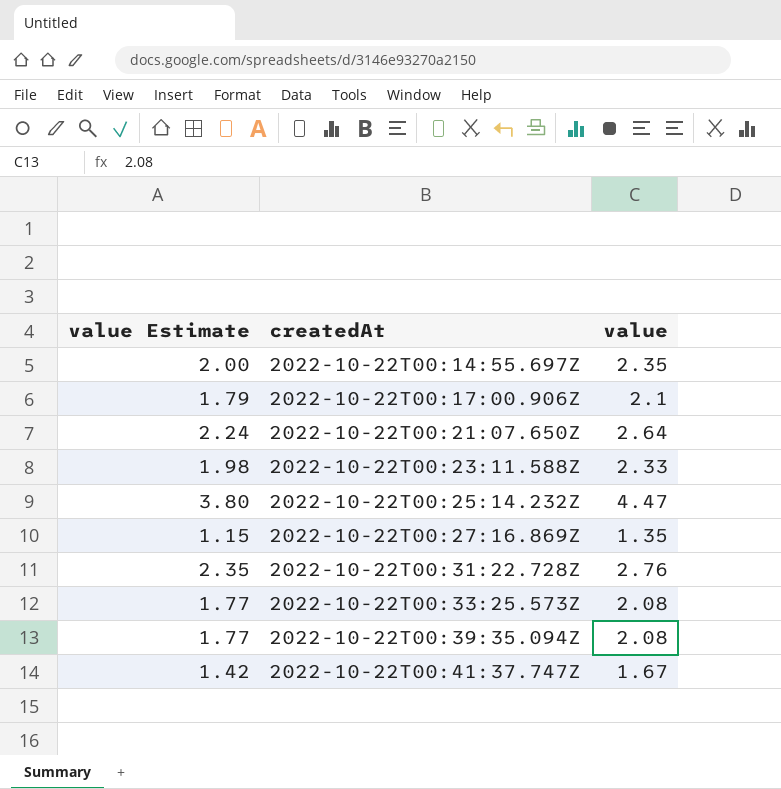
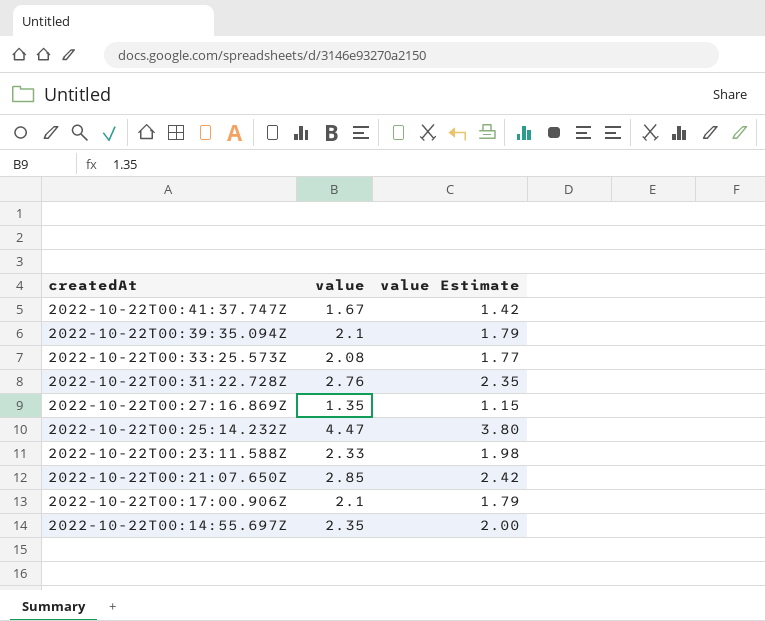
row order: createdAt ascending -> createdAt descending
column value Estimate | position: 1 -> 3
2022-10-22T00:39:35.094Z | value: 2.08 -> 2.1
2022-10-22T00:39:35.094Z | value Estimate: 1.77 -> 1.79
2022-10-22T00:21:07.650Z | value: 2.64 -> 2.85
2022-10-22T00:21:07.650Z | value Estimate: 2.24 -> 2.42

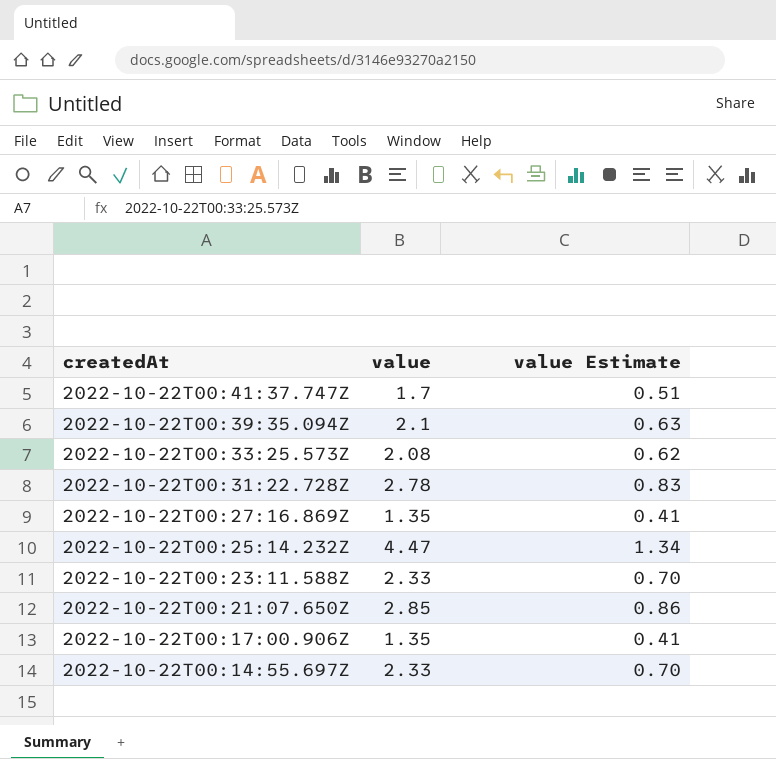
column value Estimate | formula: [value] * 0.85 -> [value] * 0.3
2022-10-22T00:41:37.747Z | value: 1.67 -> 1.7
2022-10-22T00:31:22.728Z | value: 2.76 -> 2.78
2022-10-22T00:17:00.906Z | value: 2.1 -> 1.35
2022-10-22T00:14:55.697Z | value: 2.35 -> 2.33

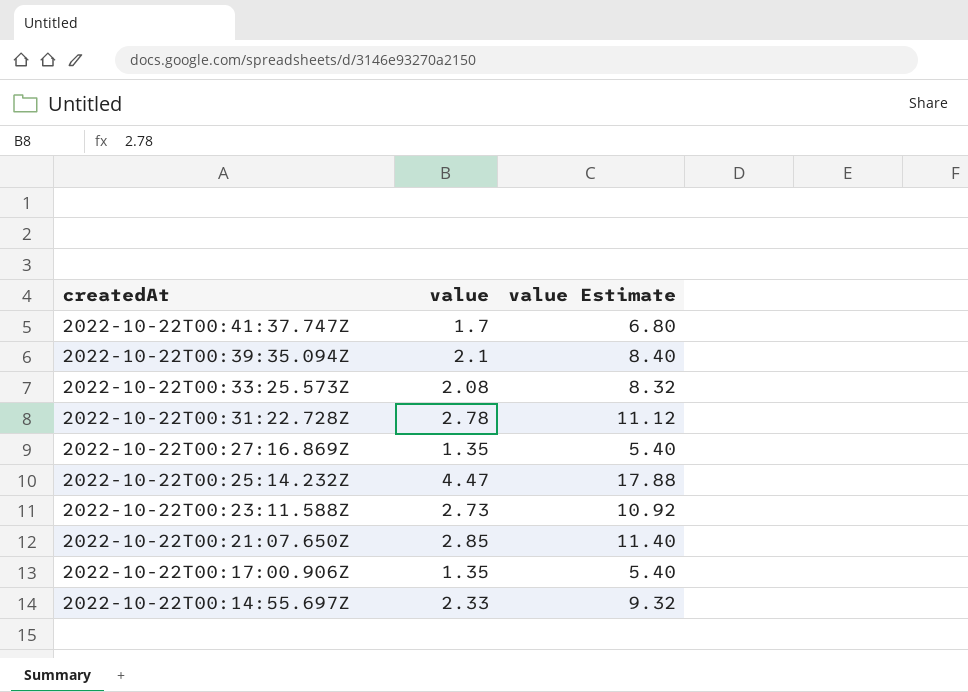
column value Estimate | formula: [value] * 0.3 -> [value] * 4
2022-10-22T00:23:11.588Z | value: 2.33 -> 2.73

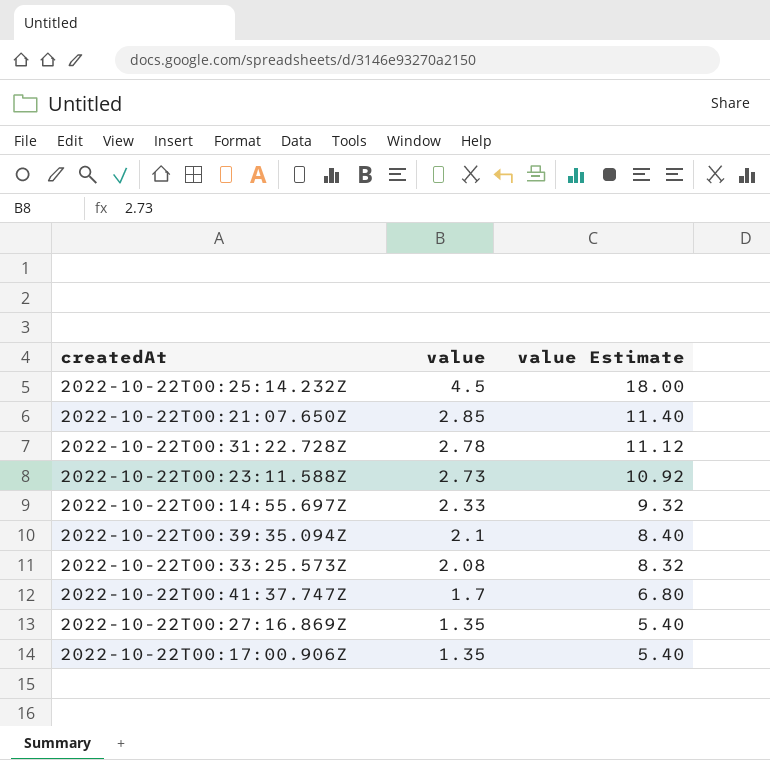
row order: createdAt descending -> value descending
2022-10-22T00:25:14.232Z | value: 4.47 -> 4.5
2022-10-22T00:25:14.232Z | value Estimate: 17.88 -> 18.00

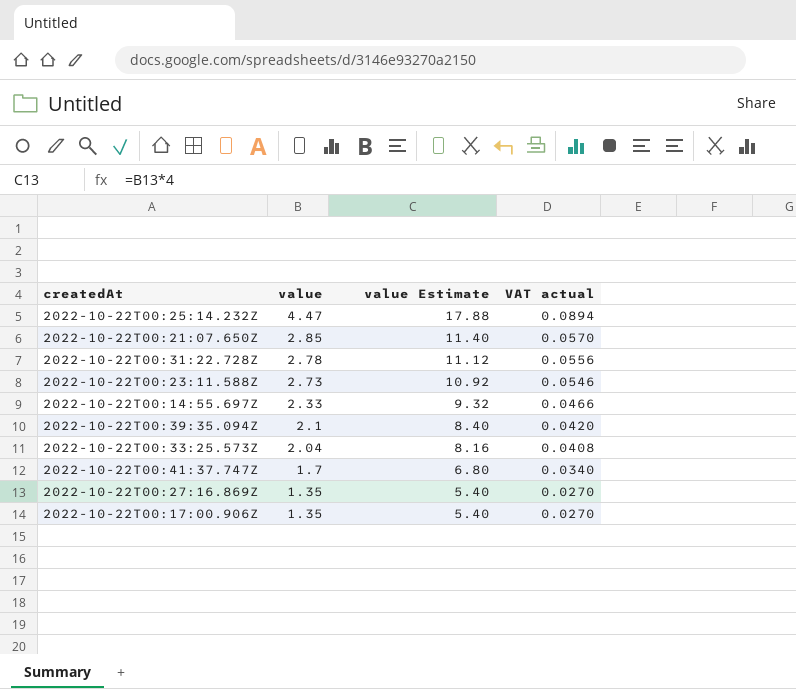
column VAT actual | formula: none -> [value] * 0.02
2022-10-22T00:25:14.232Z | value: 4.5 -> 4.47
2022-10-22T00:25:14.232Z | value Estimate: 18.00 -> 17.88
2022-10-22T00:33:25.573Z | value: 2.08 -> 2.04
2022-10-22T00:33:25.573Z | value Estimate: 8.32 -> 8.16

